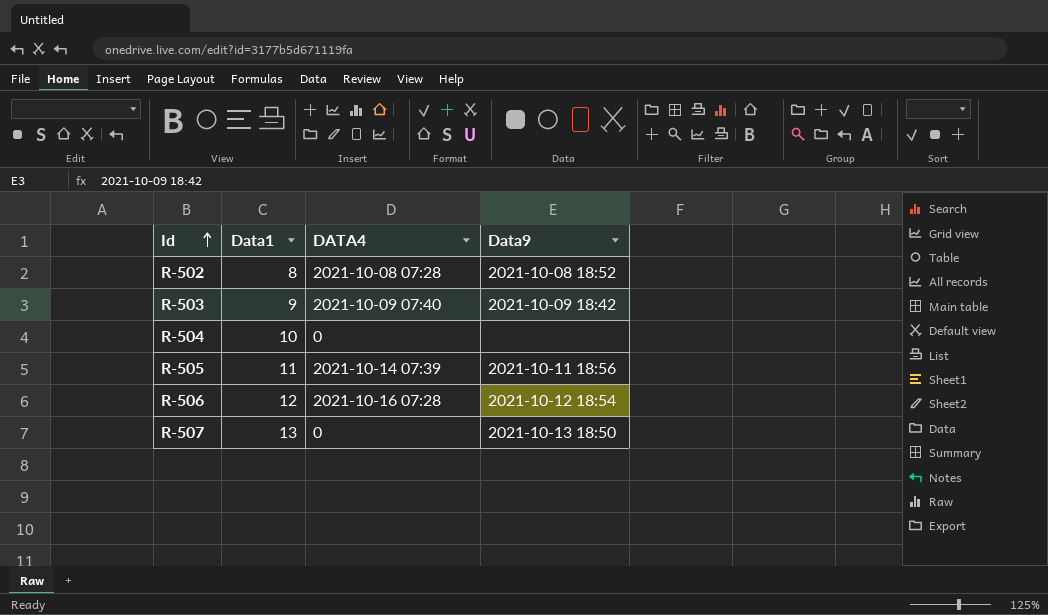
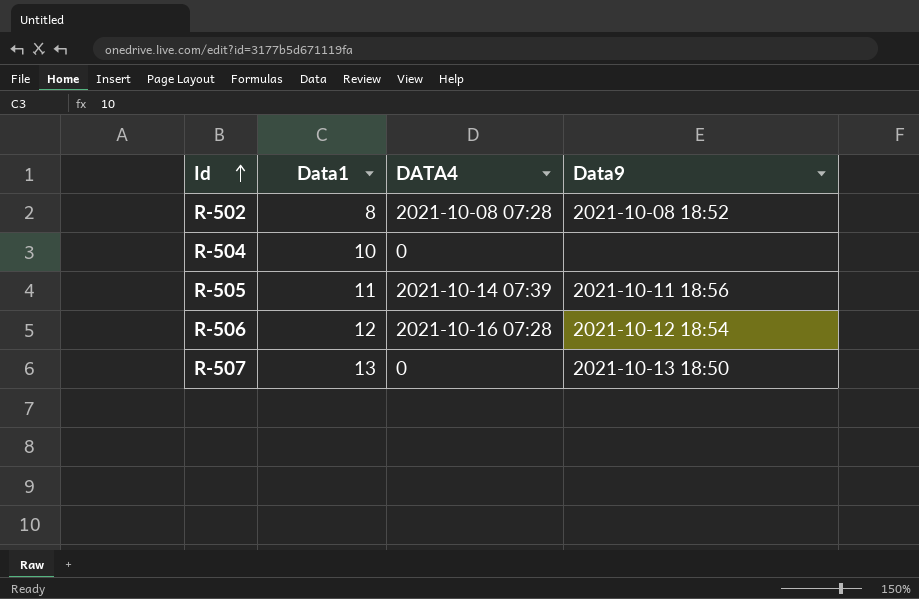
row R-503: 9 | 2021-10-09 07:40 | 2021-10-09 18:42 -> none

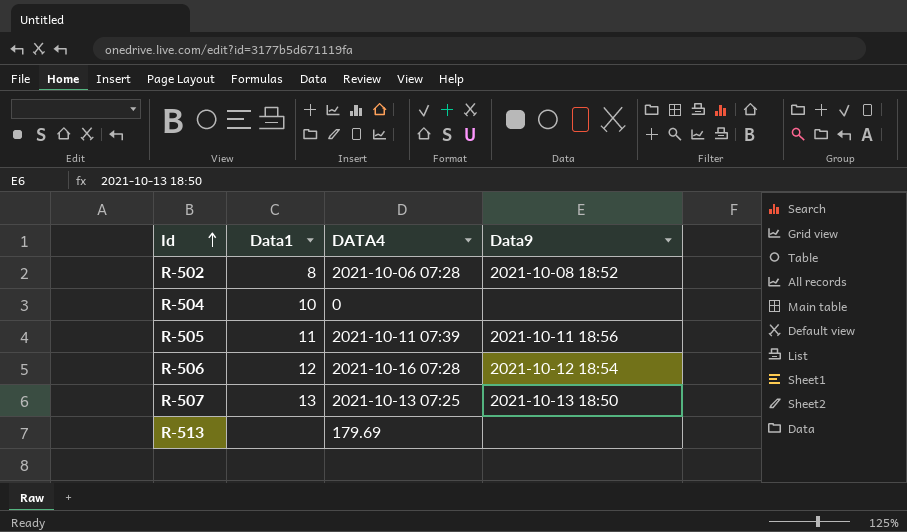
R-502 | DATA4: 2021-10-08 07:28 -> 2021-10-06 07:28
R-505 | DATA4: 2021-10-14 07:39 -> 2021-10-11 07:39
R-507 | DATA4: 0 -> 2021-10-13 07:25
row R-513: none -> none | 179.69 | none

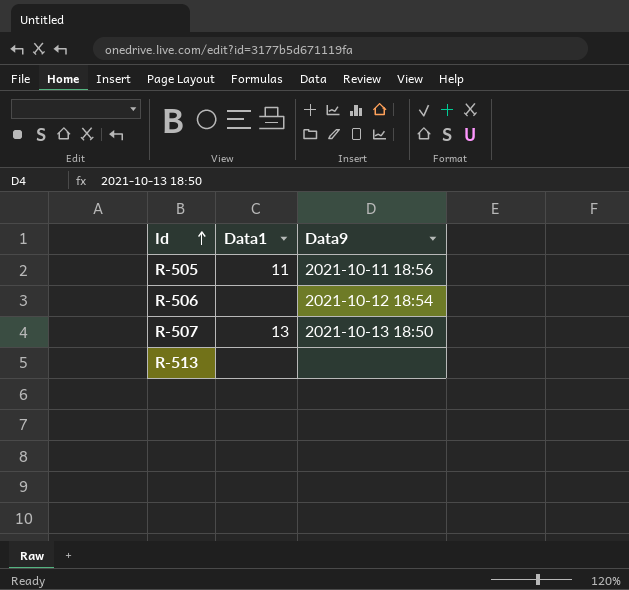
column DATA4 | position: 3 -> none
row R-502: 8 | 2021-10-06 07:28 | 2021-10-08 18:52 -> none
row R-504: 10 | 0 | none -> none
R-506 | Data1: 12 -> none

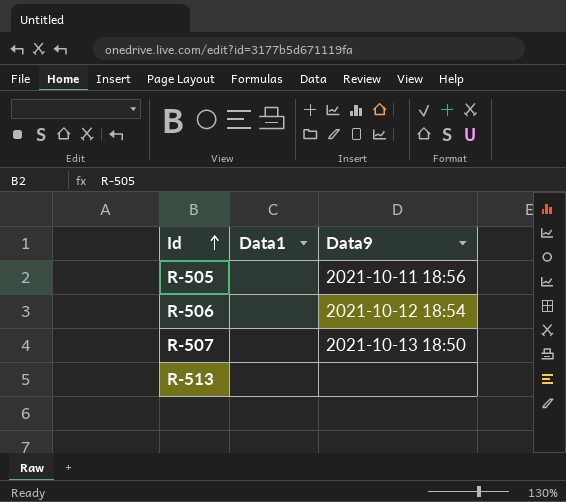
R-505 | Data1: 11 -> none
R-507 | Data1: 13 -> none

